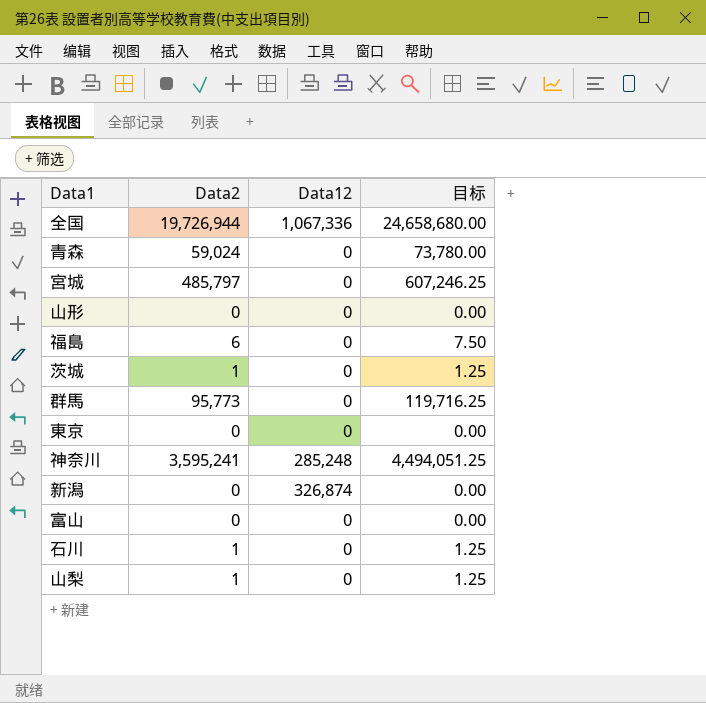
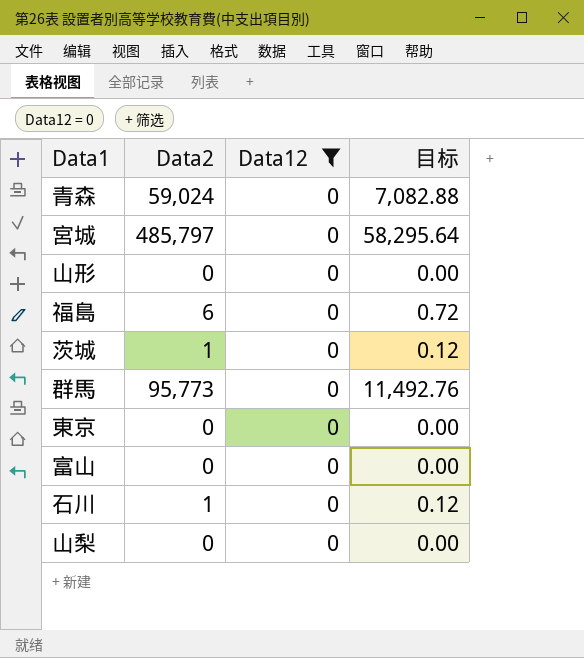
filter: none -> Data12 = 0
column 目标 | formula: [Data2] * 1.25 -> [Data2] * 0.12
山梨 | Data2: 1 -> 0

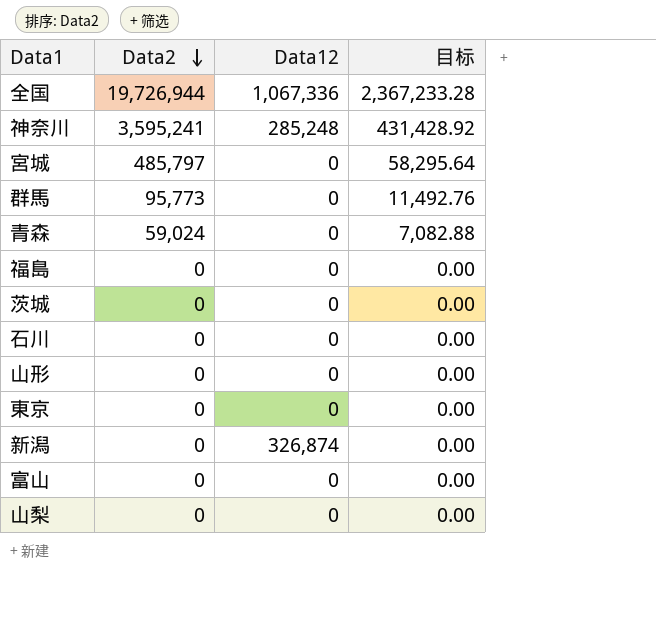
filter: Data12 = 0 -> none
row order: none -> Data2 descending
福島 | Data2: 6 -> 0
福島 | 目标: 0.72 -> 0.00
茨城 | Data2: 1 -> 0
茨城 | 目标: 0.12 -> 0.00
石川 | Data2: 1 -> 0
石川 | 目标: 0.12 -> 0.00

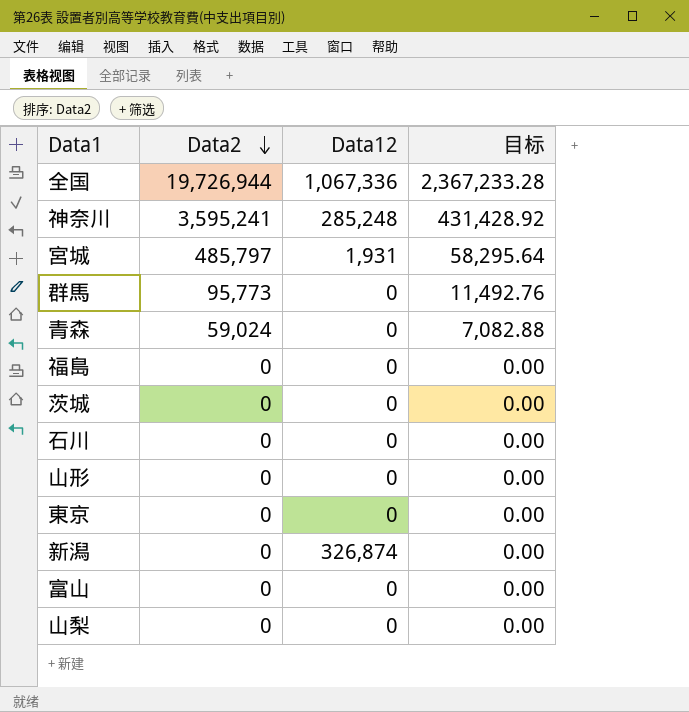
宮城 | Data12: 0 -> 1,931

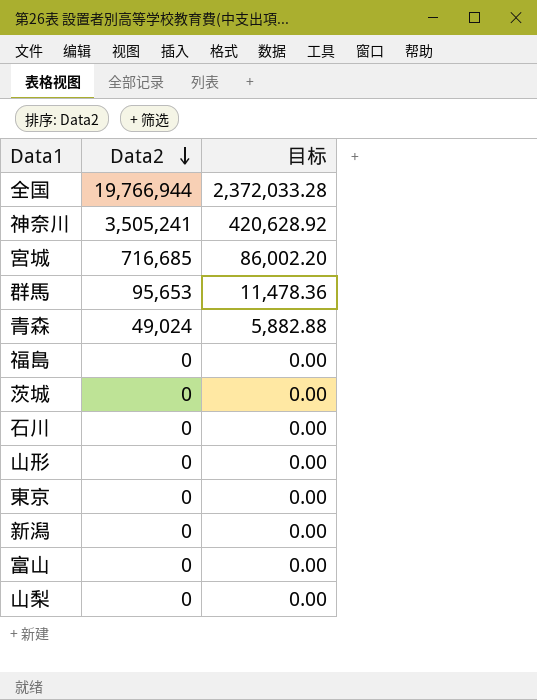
column Data12 | position: 3 -> none
全国 | Data2: 19,726,944 -> 19,766,944
全国 | 目标: 2,367,233.28 -> 2,372,033.28
神奈川 | Data2: 3,595,241 -> 3,505,241
神奈川 | 目标: 431,428.92 -> 420,628.92
宮城 | Data2: 485,797 -> 716,685
宮城 | 目标: 58,295.64 -> 86,002.20
群馬 | Data2: 95,773 -> 95,653
群馬 | 目标: 11,492.76 -> 11,478.36
青森 | Data2: 59,024 -> 49,024
青森 | 目标: 7,082.88 -> 5,882.88

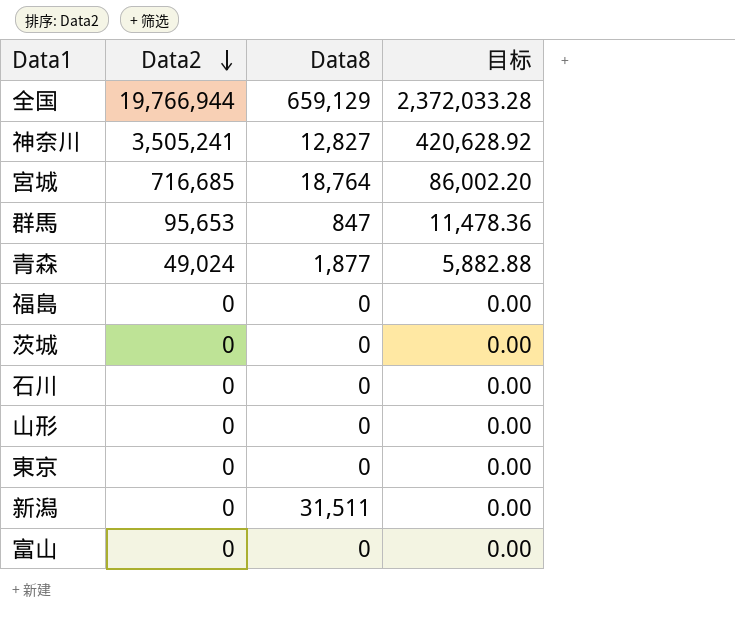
column Data8 | position: none -> 3
row 山梨: 0 | 0.00 -> none

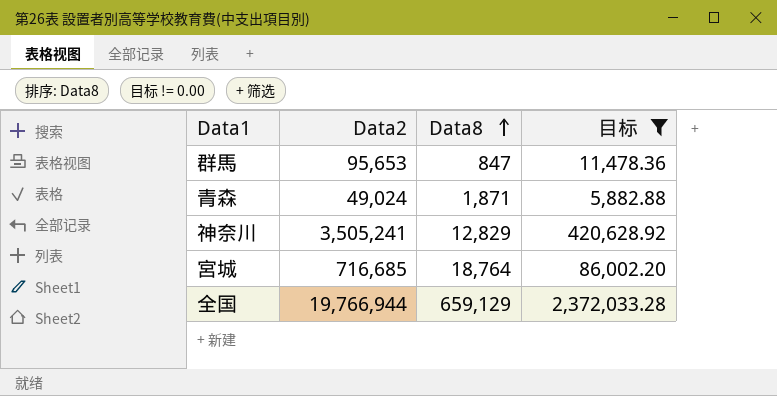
filter: none -> 目标 != 0.00
row order: Data2 descending -> Data8 ascending
青森 | Data8: 1,877 -> 1,871
神奈川 | Data8: 12,827 -> 12,829

